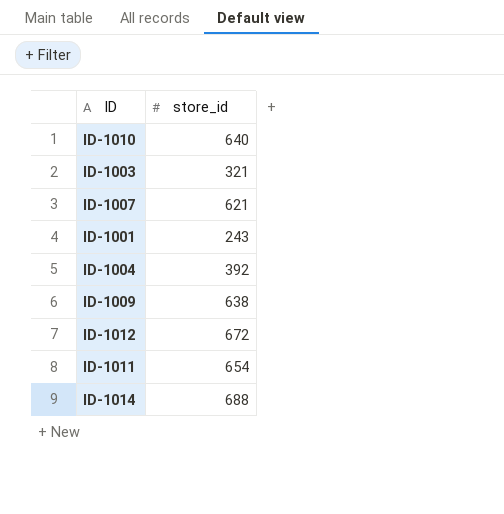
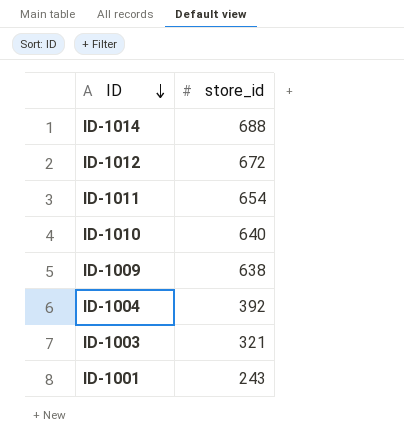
row order: none -> ID descending
row ID-1007: 621 -> none

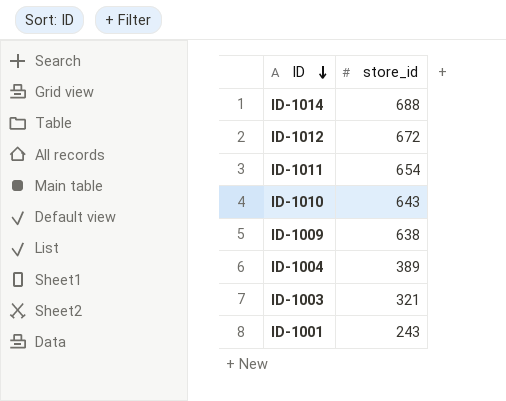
ID-1010 | store_id: 640 -> 643
ID-1004 | store_id: 392 -> 389

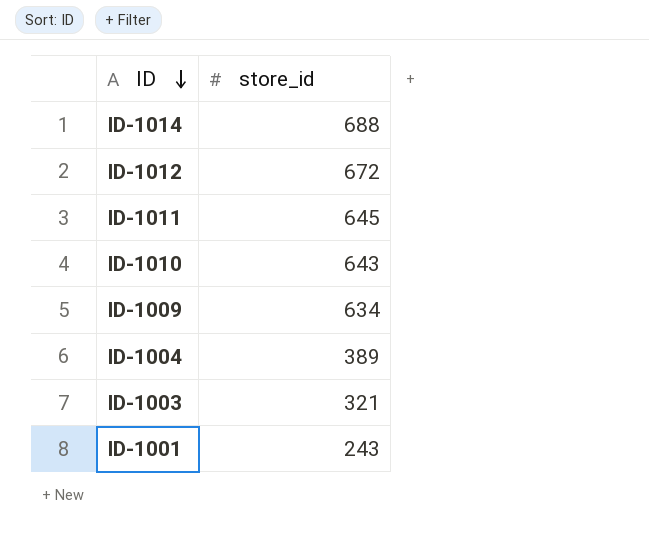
ID-1011 | store_id: 654 -> 645
ID-1009 | store_id: 638 -> 634

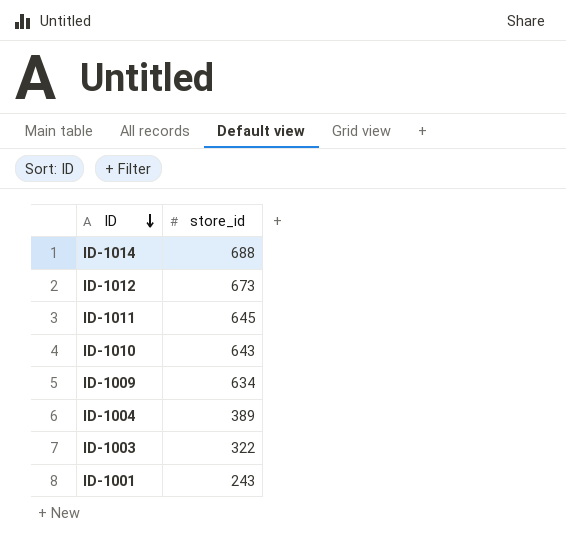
ID-1012 | store_id: 672 -> 673
ID-1003 | store_id: 321 -> 322

